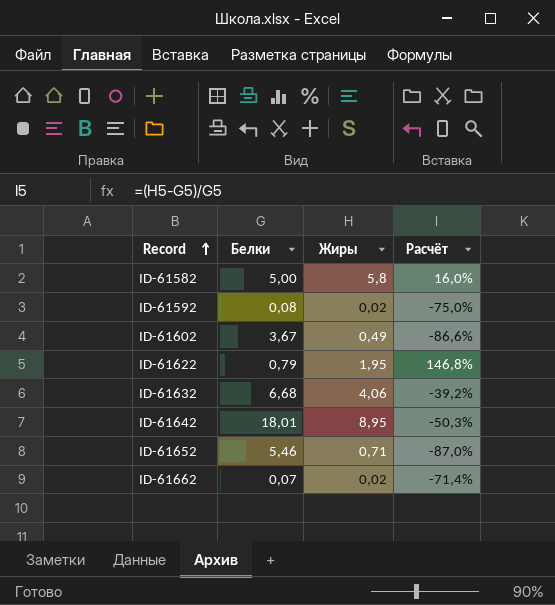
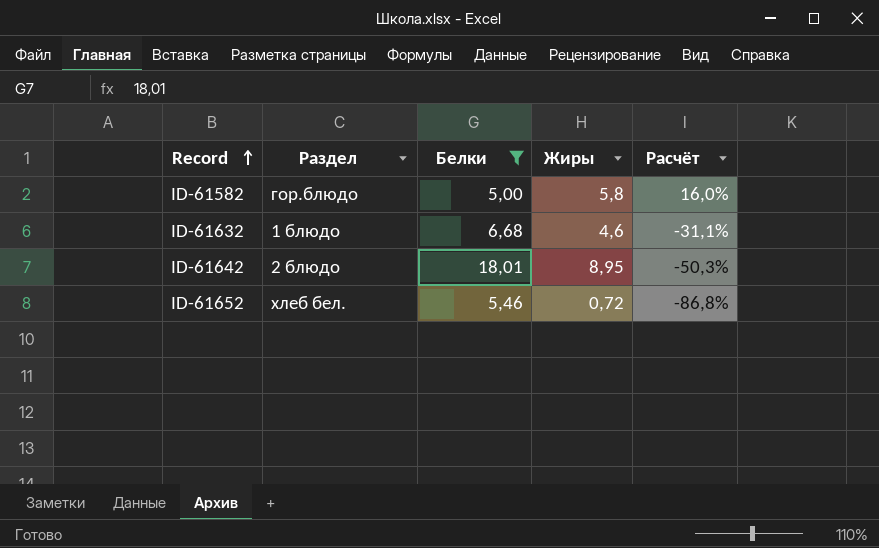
filter: none -> Белки >= 5,00
column Раздел | position: none -> 2
ID-61632 | Жиры: 4,06 -> 4,6
ID-61632 | Расчёт: -39,2% -> -31,1%
ID-61652 | Жиры: 0,71 -> 0,72
ID-61652 | Расчёт: -87,0% -> -86,8%

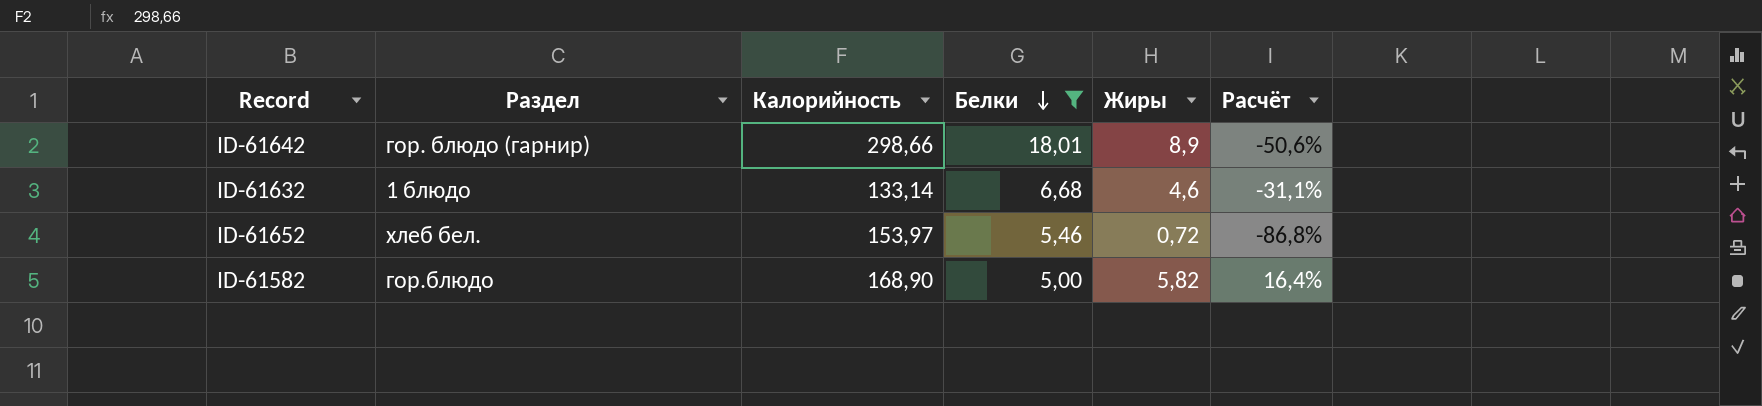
row order: Record ascending -> Белки descending
column Калорийность | position: none -> 3
ID-61642 | Раздел: 2 блюдо -> гор. блюдо (гарнир)
ID-61642 | Жиры: 8,95 -> 8,9
ID-61642 | Расчёт: -50,3% -> -50,6%
ID-61582 | Жиры: 5,8 -> 5,82
ID-61582 | Расчёт: 16,0% -> 16,4%

